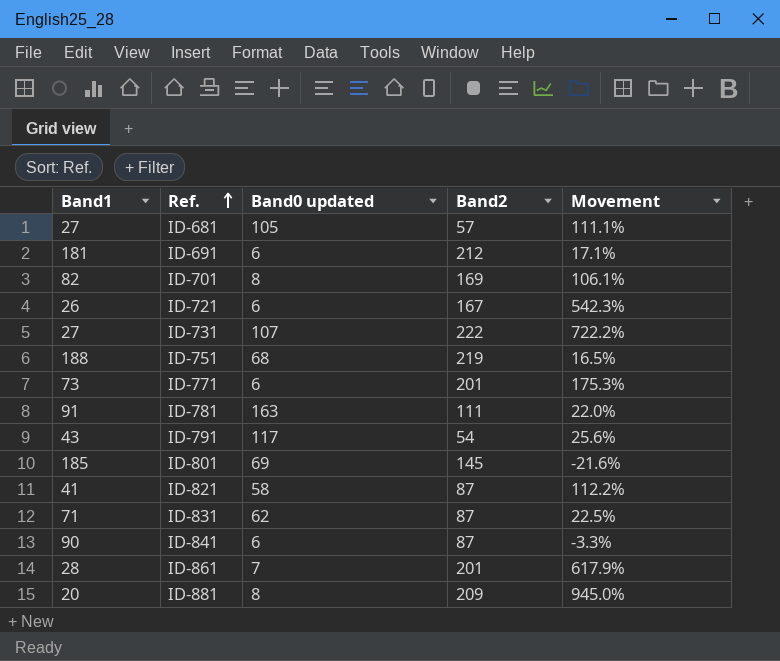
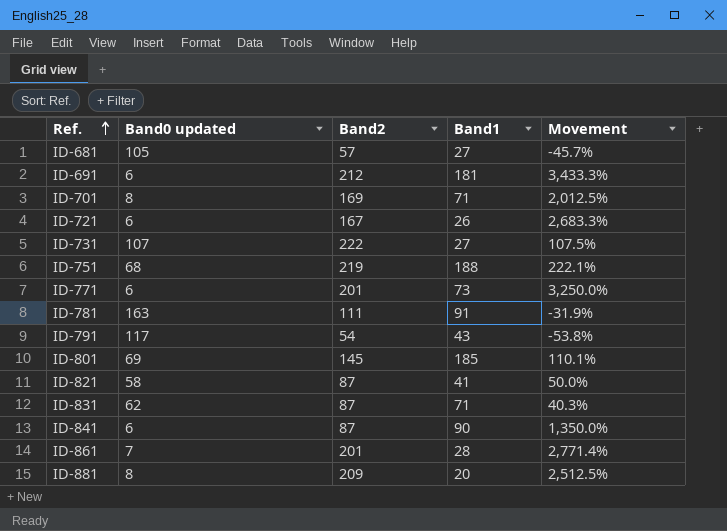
column Band1 | position: 1 -> 4
column Movement | formula: ([Band2] - [Band1]) / [Band1] -> ([Band2] - [Band0 updated]) / [Band0 updated]
ID-701 | Band1: 82 -> 71

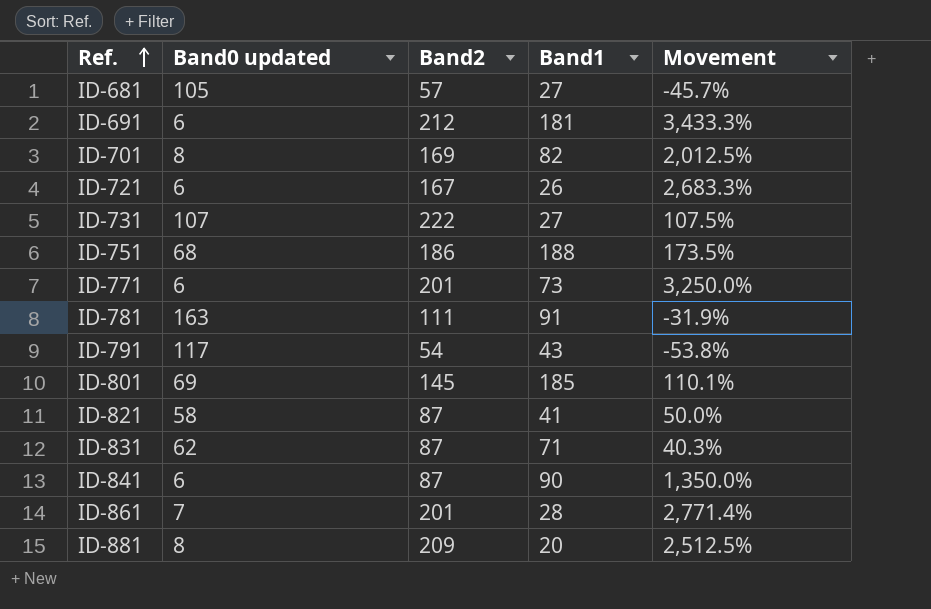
ID-701 | Band1: 71 -> 82
ID-751 | Band2: 219 -> 186
ID-751 | Movement: 222.1% -> 173.5%

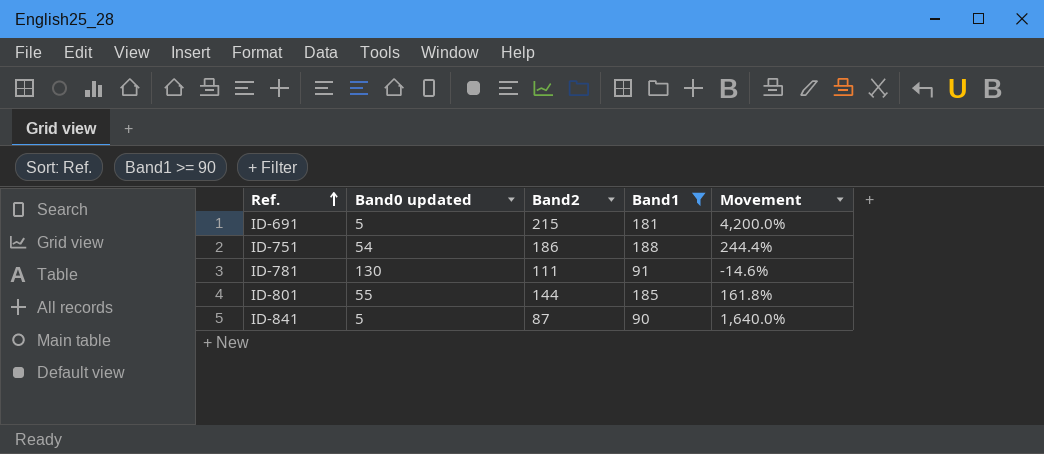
filter: none -> Band1 >= 90
ID-691 | Band0 updated: 6 -> 5
ID-691 | Band2: 212 -> 215
ID-691 | Movement: 3,433.3% -> 4,200.0%
ID-751 | Band0 updated: 68 -> 54
ID-751 | Movement: 173.5% -> 244.4%
ID-781 | Band0 updated: 163 -> 130
ID-781 | Movement: -31.9% -> -14.6%
ID-801 | Band0 updated: 69 -> 55
ID-801 | Band2: 145 -> 144
ID-801 | Movement: 110.1% -> 161.8%
ID-841 | Band0 updated: 6 -> 5
ID-841 | Movement: 1,350.0% -> 1,640.0%

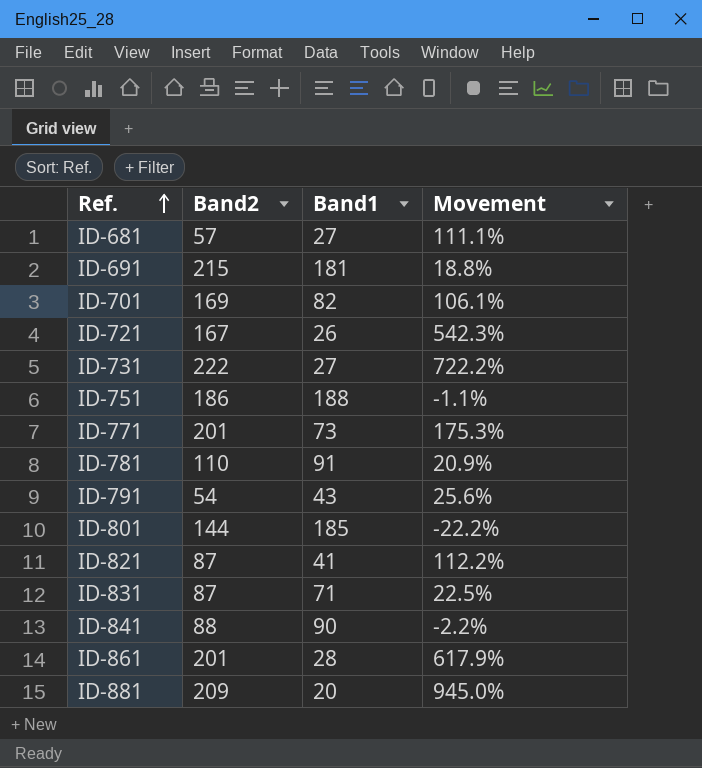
filter: Band1 >= 90 -> none
column Band0 updated | position: 2 -> none
column Movement | formula: ([Band2] - [Band0 updated]) / [Band0 updated] -> ([Band2] - [Band1]) / [Band1]
ID-781 | Band2: 111 -> 110
ID-841 | Band2: 87 -> 88

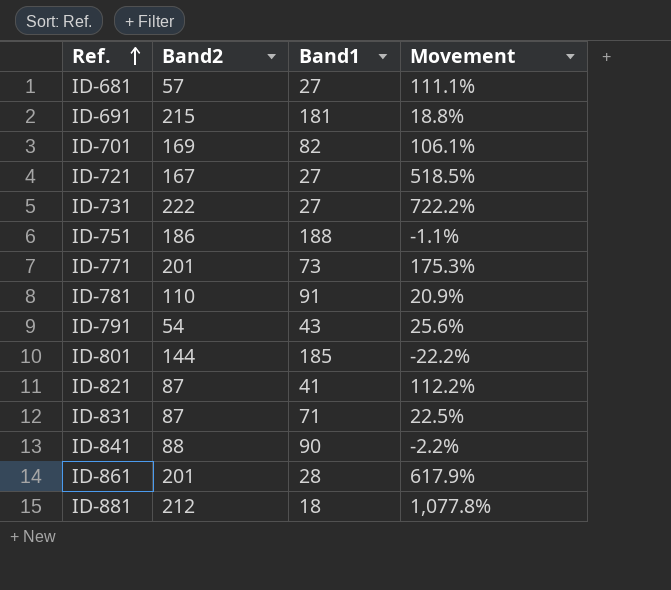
ID-721 | Band1: 26 -> 27
ID-721 | Movement: 542.3% -> 518.5%
ID-881 | Band2: 209 -> 212
ID-881 | Band1: 20 -> 18
ID-881 | Movement: 945.0% -> 1,077.8%

